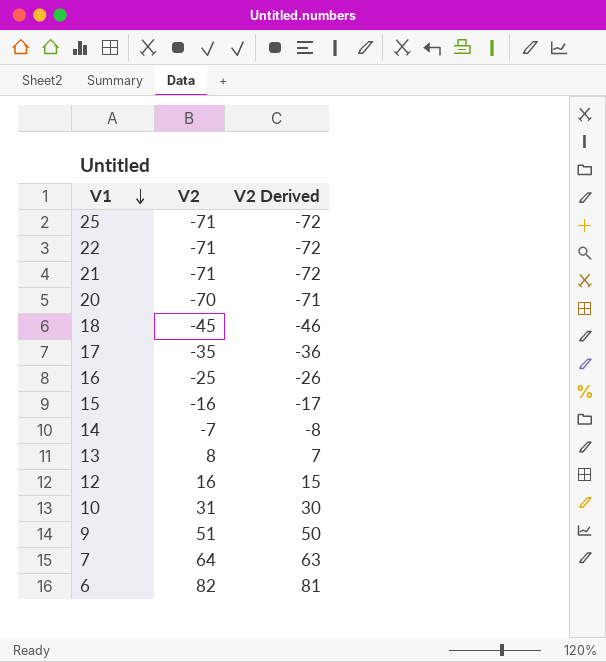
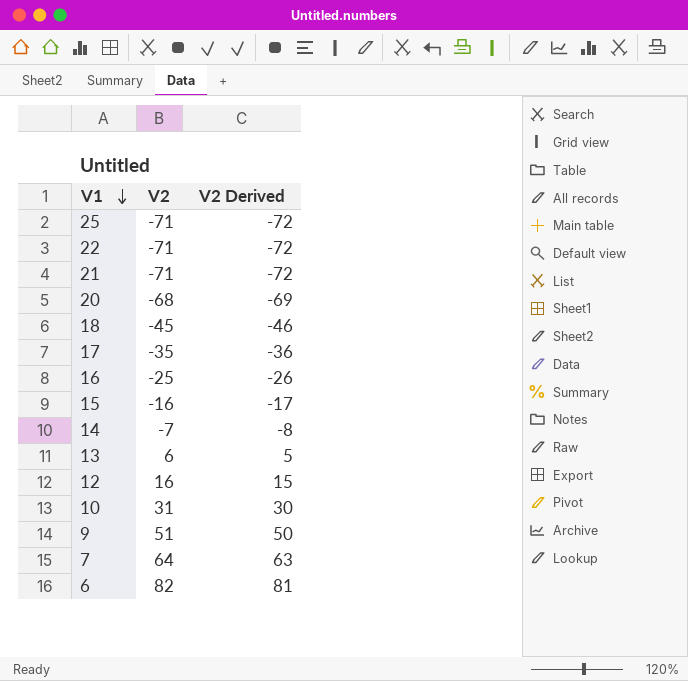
20 | V2: -70 -> -68
20 | V2 Derived: -71 -> -69
13 | V2: 8 -> 6
13 | V2 Derived: 7 -> 5

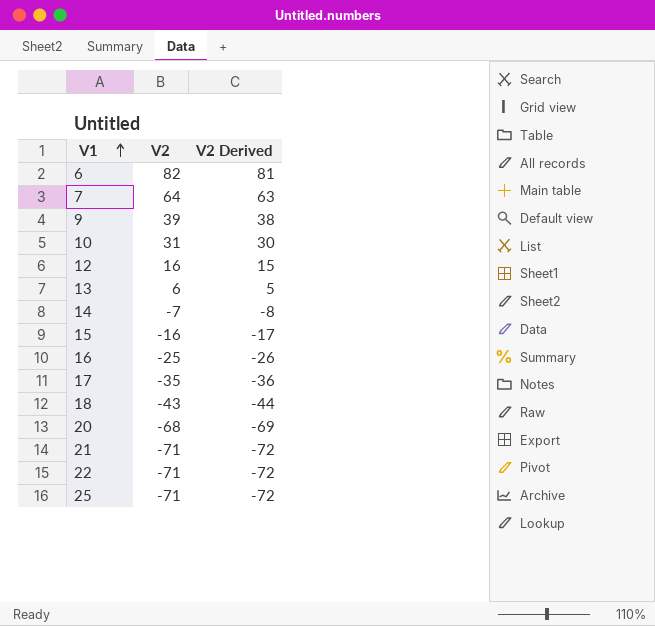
row order: V1 descending -> V1 ascending
9 | V2: 51 -> 39
9 | V2 Derived: 50 -> 38
18 | V2: -45 -> -43
18 | V2 Derived: -46 -> -44

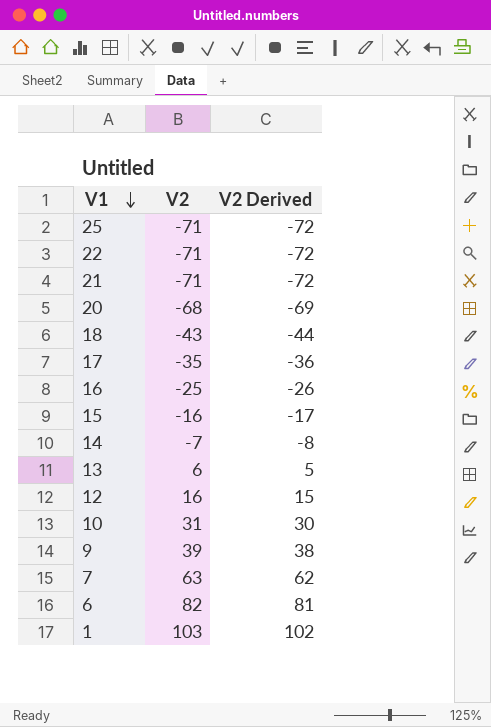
row order: V1 ascending -> V1 descending
7 | V2: 64 -> 63
7 | V2 Derived: 63 -> 62
row 1: none -> 103 | 102

